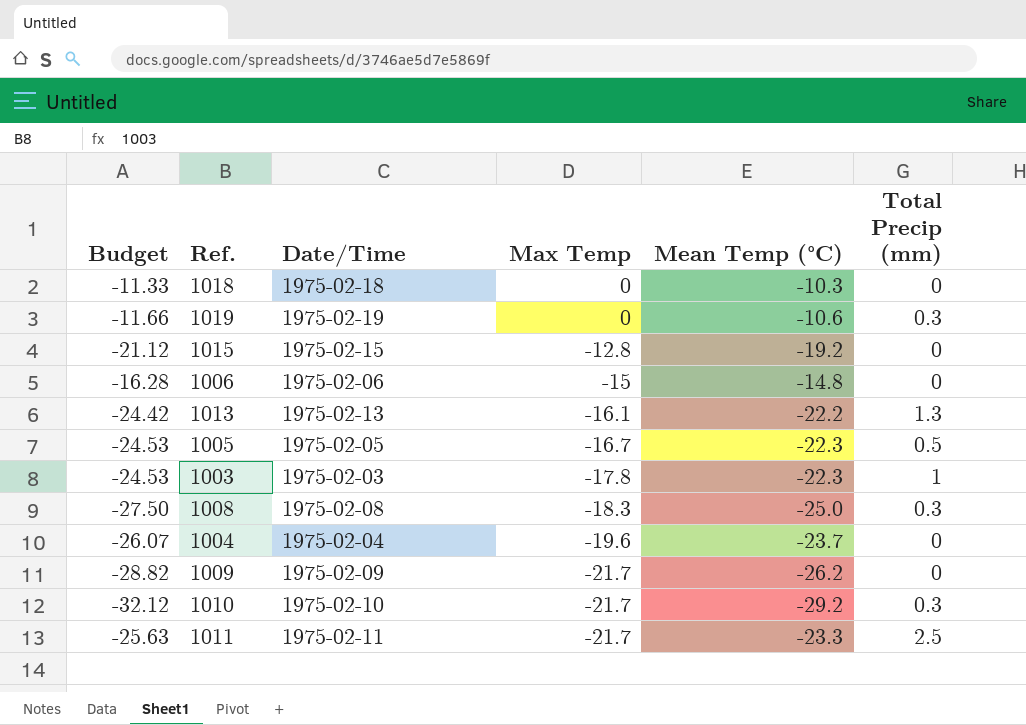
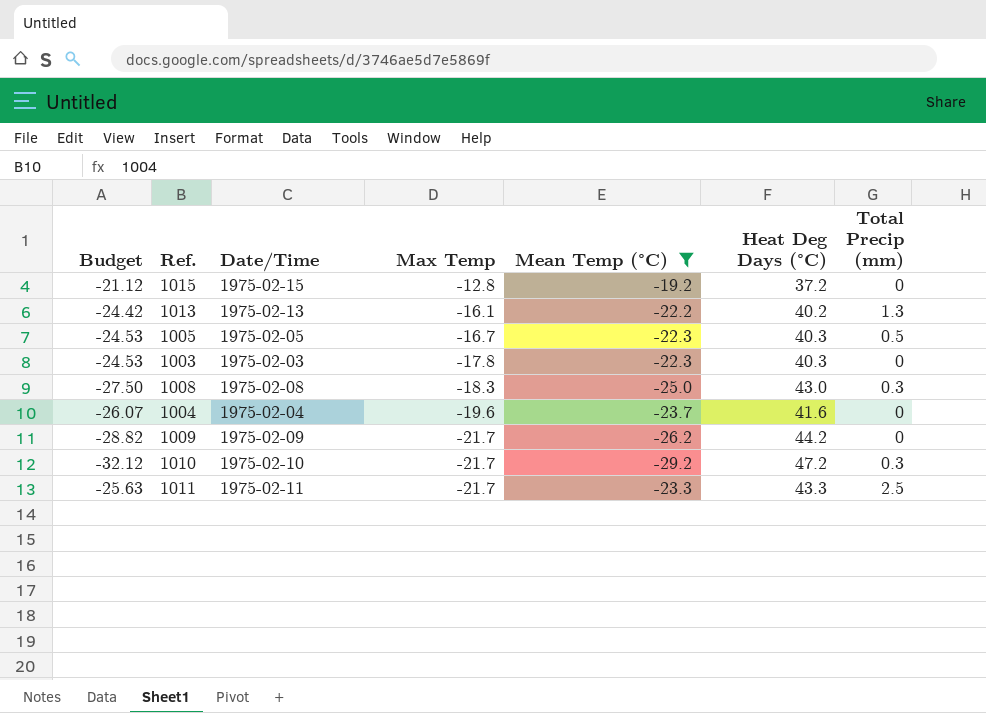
filter: none -> Mean Temp (°C) <= -19.2
column Heat Deg Days (°C) | position: none -> 6
1003 | Total Precip (mm): 1 -> 0

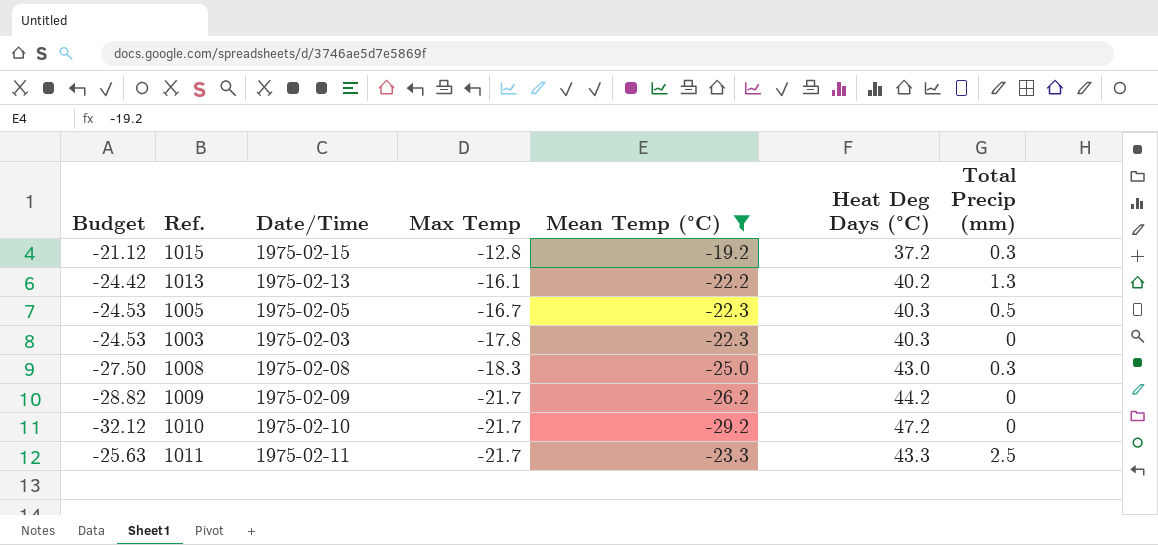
row 1004: -26.07 | 1975-02-04 | -19.6 | -23.7 | 41.6 | 0 -> none
1015 | Total Precip (mm): 0 -> 0.3
1010 | Total Precip (mm): 0.3 -> 0

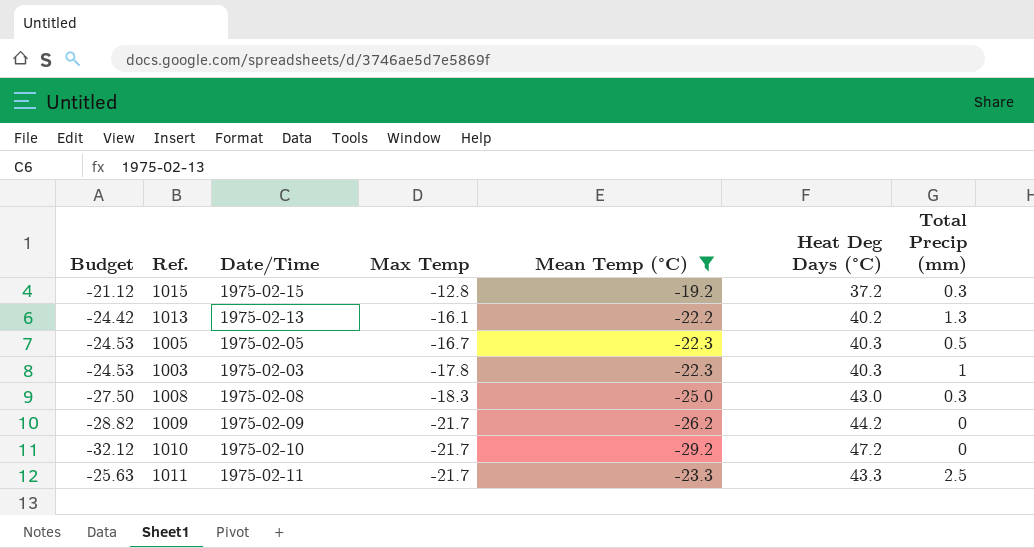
1003 | Total Precip (mm): 0 -> 1

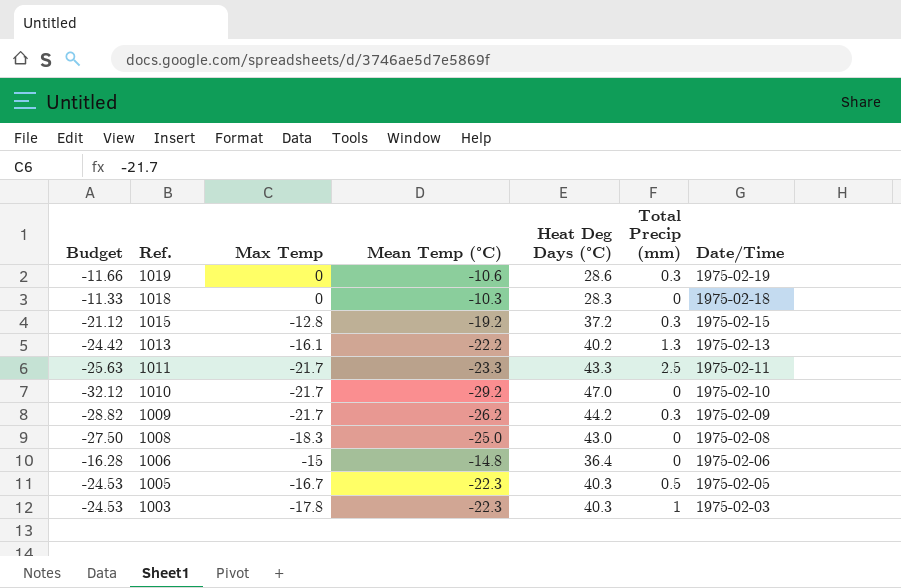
filter: Mean Temp (°C) <= -19.2 -> none
row order: Max Temp descending -> Ref. descending
column Date/Time | position: 3 -> 7
1010 | Heat Deg Days (°C): 47.2 -> 47.0
1009 | Total Precip (mm): 0 -> 0.3
1008 | Total Precip (mm): 0.3 -> 0

